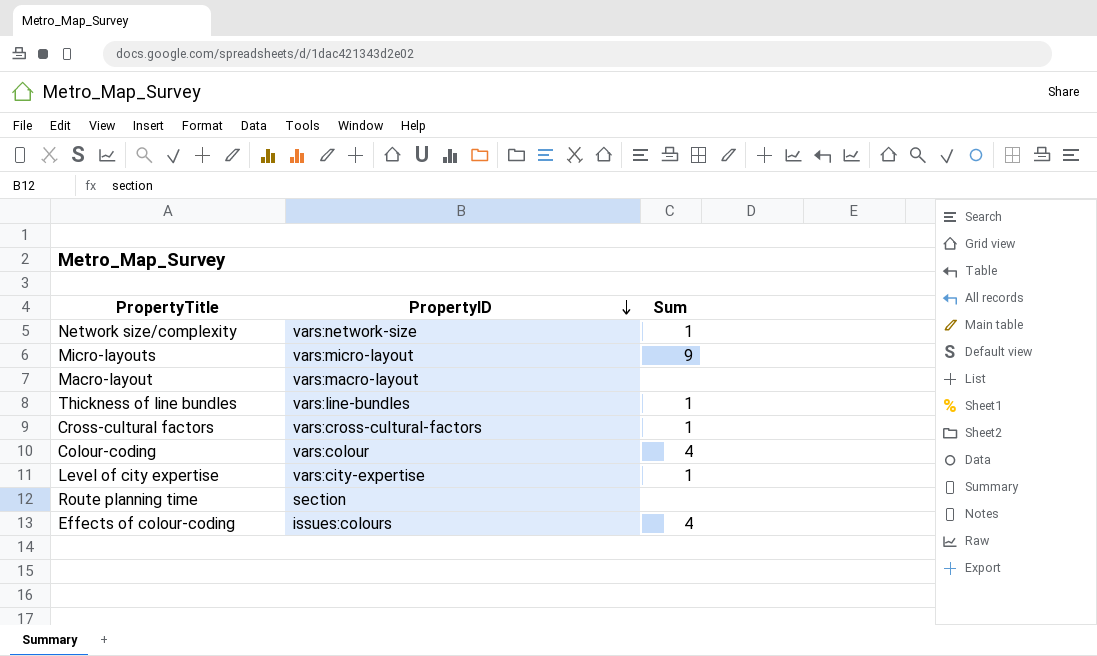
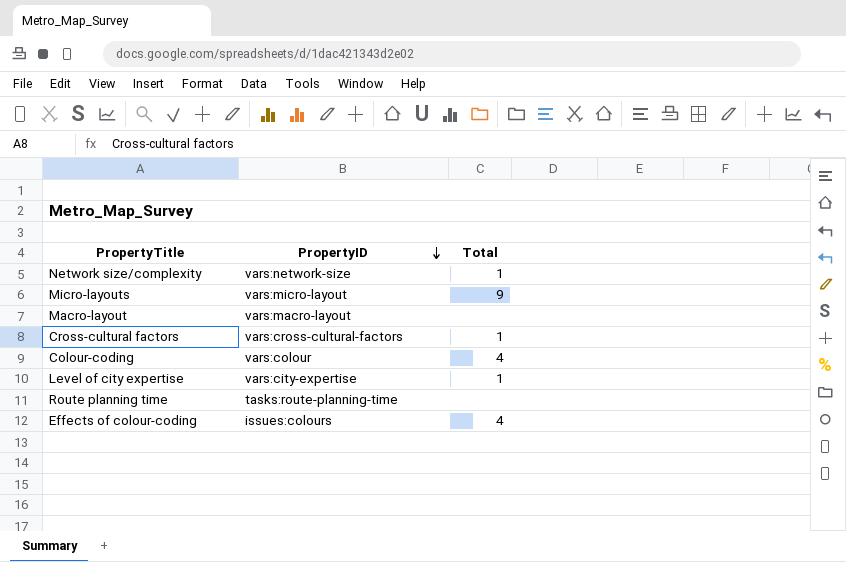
column name: Sum -> Total
row Thickness of line bundles: vars:line-bundles | 1 -> none
Route planning time | PropertyID: section -> tasks:route-planning-time

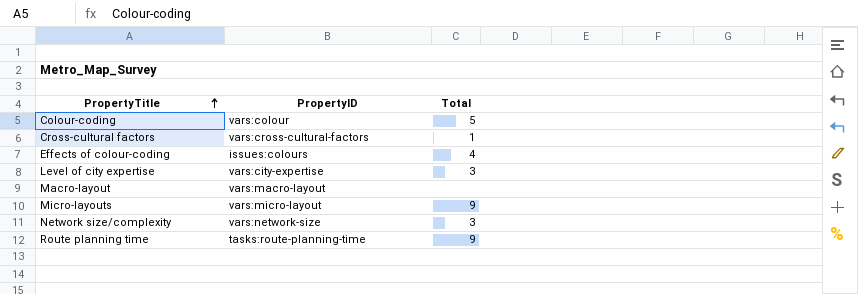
row order: PropertyID descending -> PropertyTitle ascending
Colour-coding | Total: 4 -> 5
Level of city expertise | Total: 1 -> 3
Network size/complexity | Total: 1 -> 3
Route planning time | Total: none -> 9

